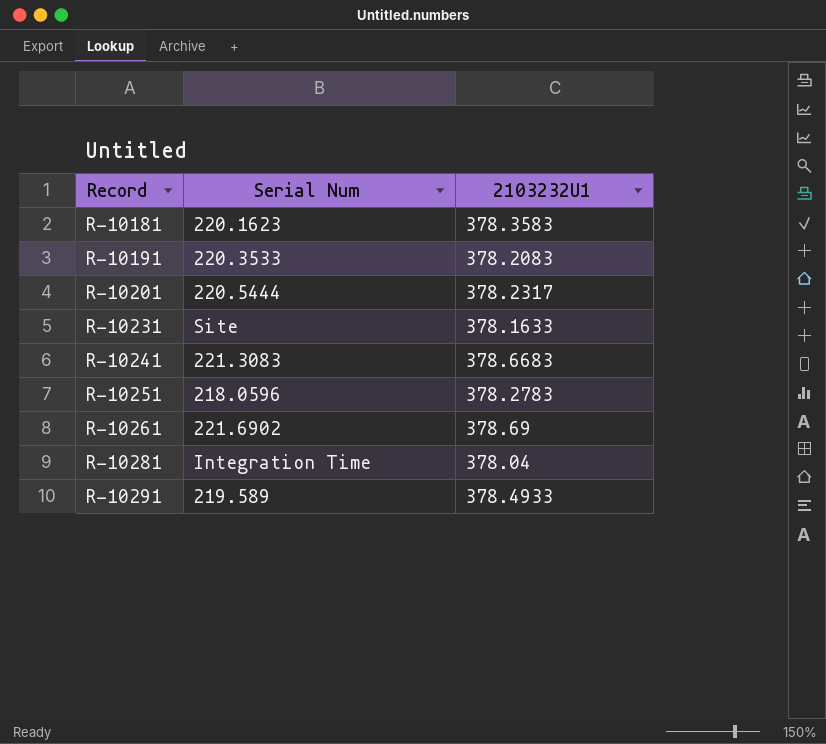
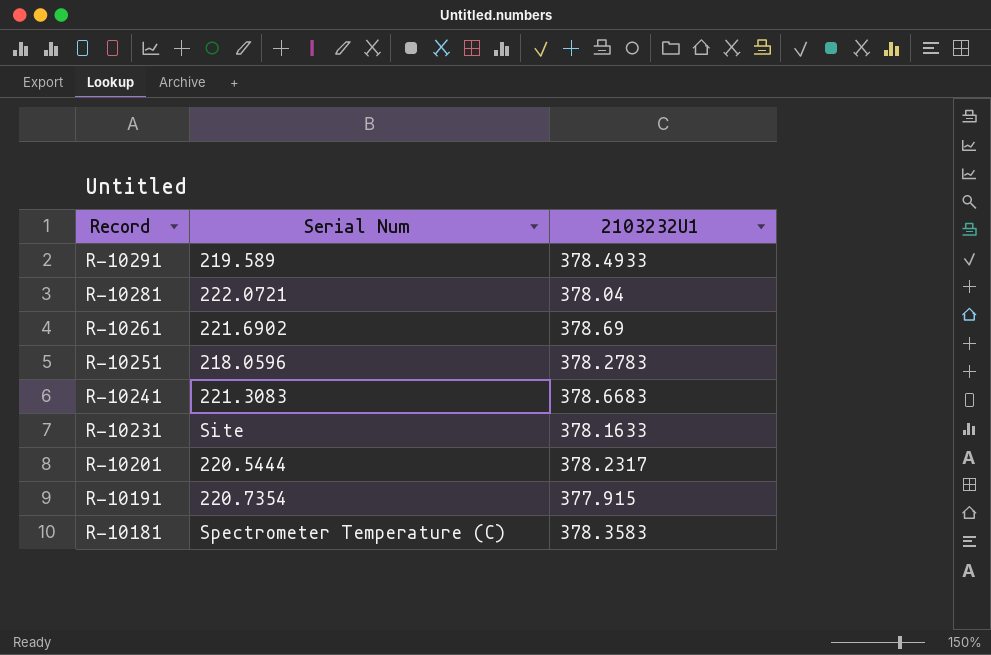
row order: Record ascending -> Record descending
R-10281 | Serial Num: Integration Time -> 222.0721
R-10191 | Serial Num: 220.3533 -> 220.7354
R-10191 | 2103232U1: 378.2083 -> 377.915
R-10181 | Serial Num: 220.1623 -> Spectrometer Temperature (C)

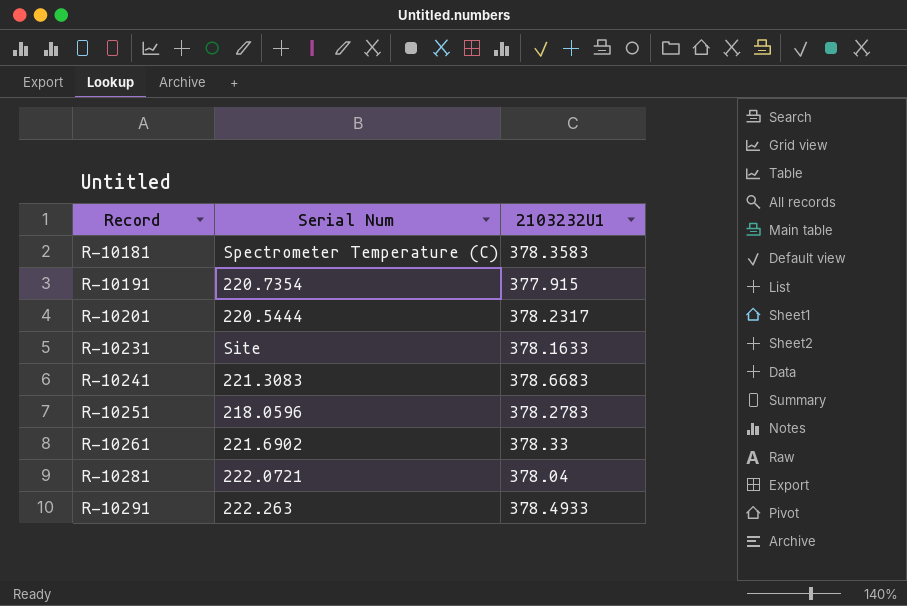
row order: Record descending -> Record ascending
R-10261 | 2103232U1: 378.69 -> 378.33
R-10291 | Serial Num: 219.589 -> 222.263

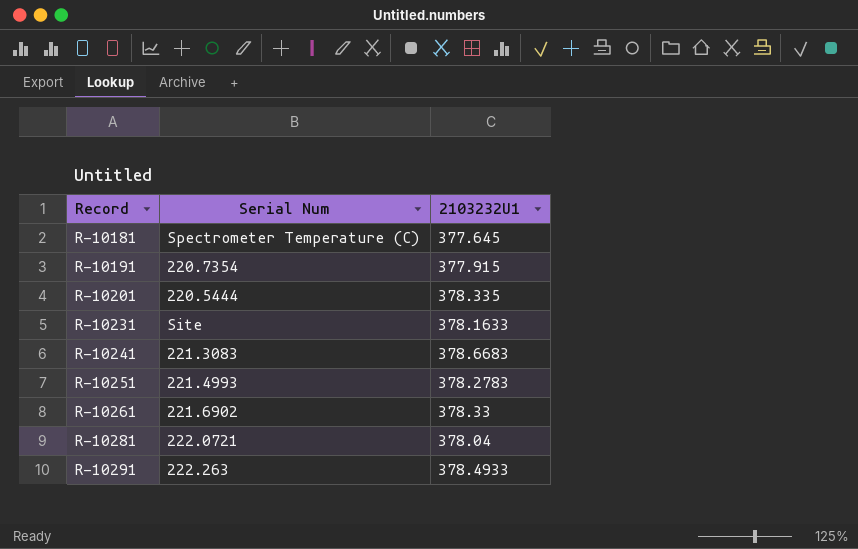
R-10181 | 2103232U1: 378.3583 -> 377.645
R-10201 | 2103232U1: 378.2317 -> 378.335
R-10251 | Serial Num: 218.0596 -> 221.4993

